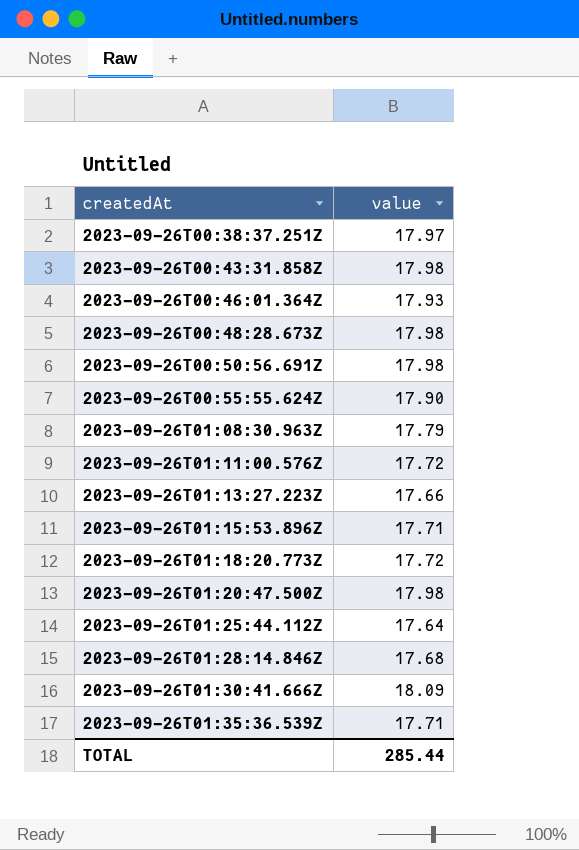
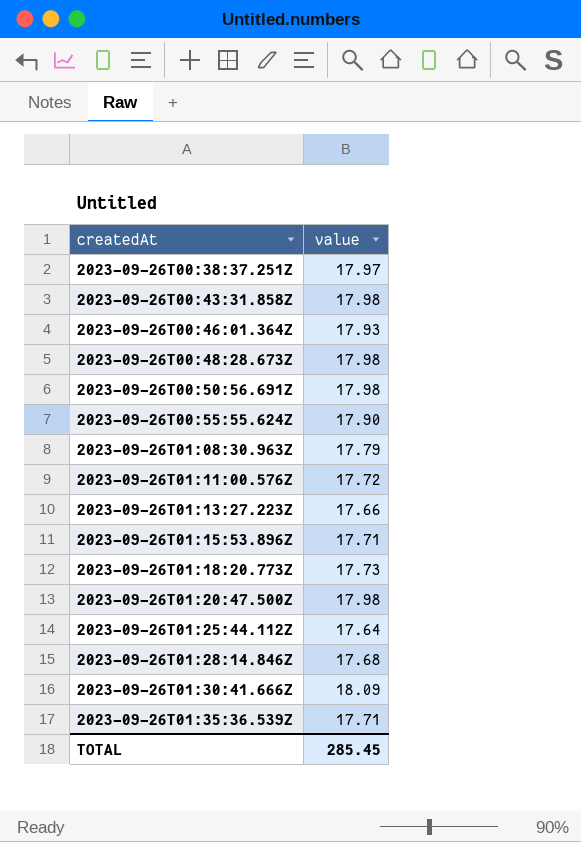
2023-09-26T01:18:20.773Z | value: 17.72 -> 17.73
TOTAL | value: 285.44 -> 285.45

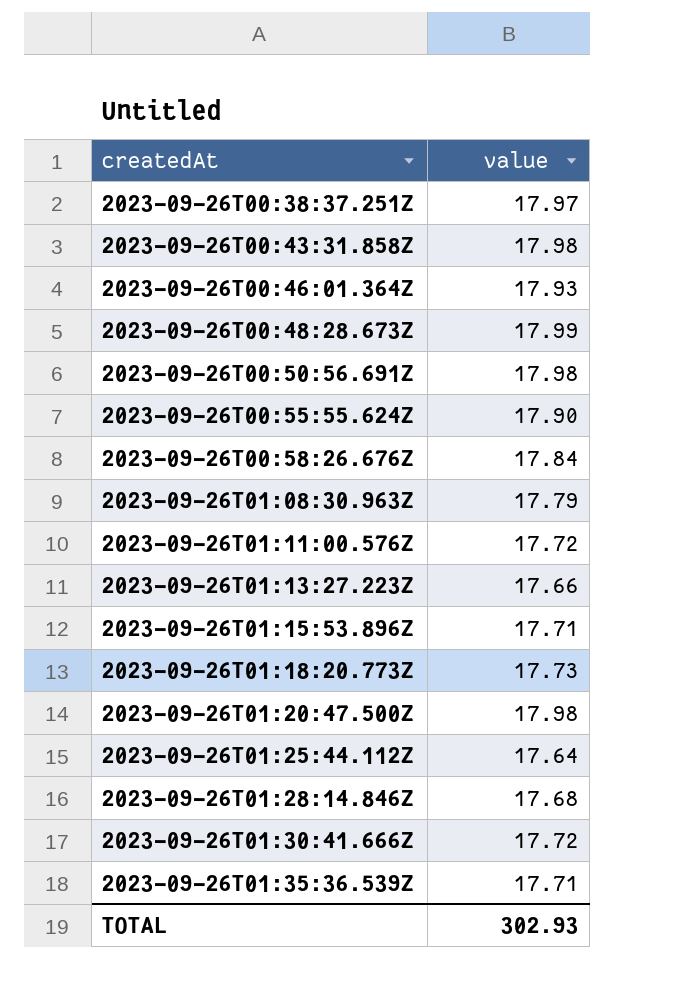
2023-09-26T00:48:28.673Z | value: 17.98 -> 17.99
row 2023-09-26T00:58:26.676Z: none -> 17.84
2023-09-26T01:30:41.666Z | value: 18.09 -> 17.72
TOTAL | value: 285.45 -> 302.93

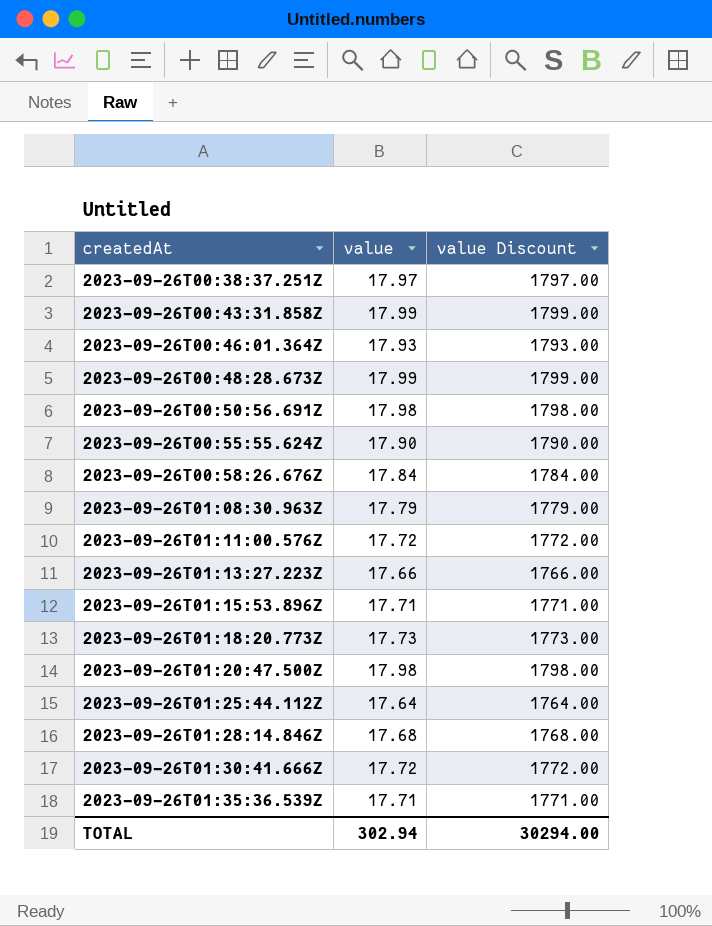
column value Discount | formula: none -> [value] * 100
2023-09-26T00:43:31.858Z | value: 17.98 -> 17.99
TOTAL | value: 302.93 -> 302.94

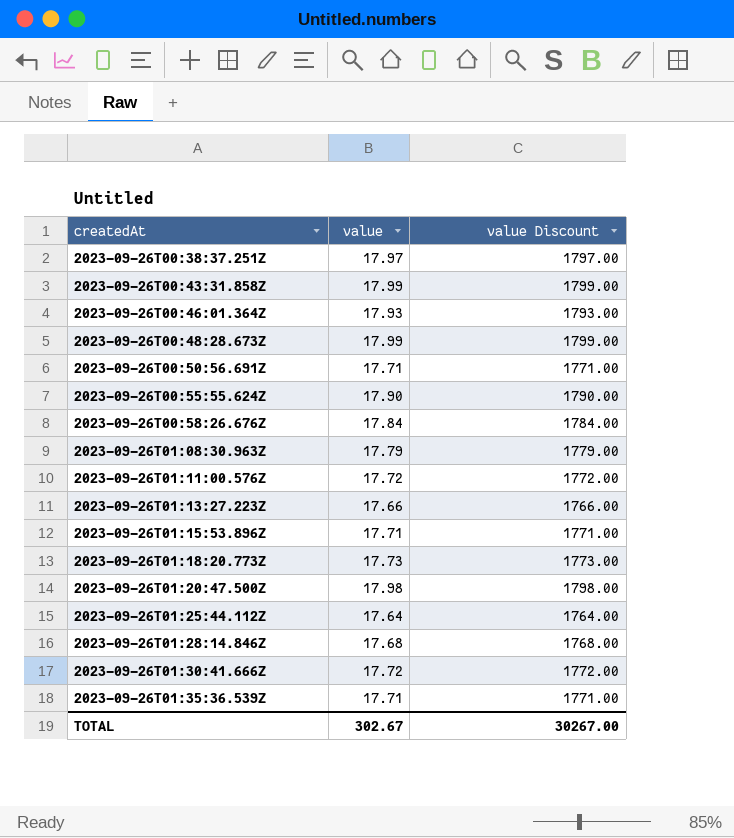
2023-09-26T00:50:56.691Z | value: 17.98 -> 17.71
2023-09-26T00:50:56.691Z | value Discount: 1798.00 -> 1771.00
TOTAL | value: 302.94 -> 302.67
TOTAL | value Discount: 30294.00 -> 30267.00

